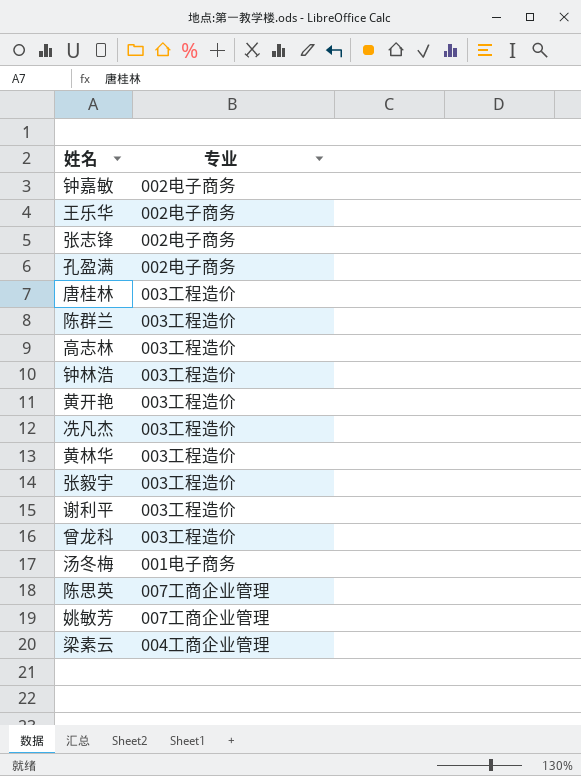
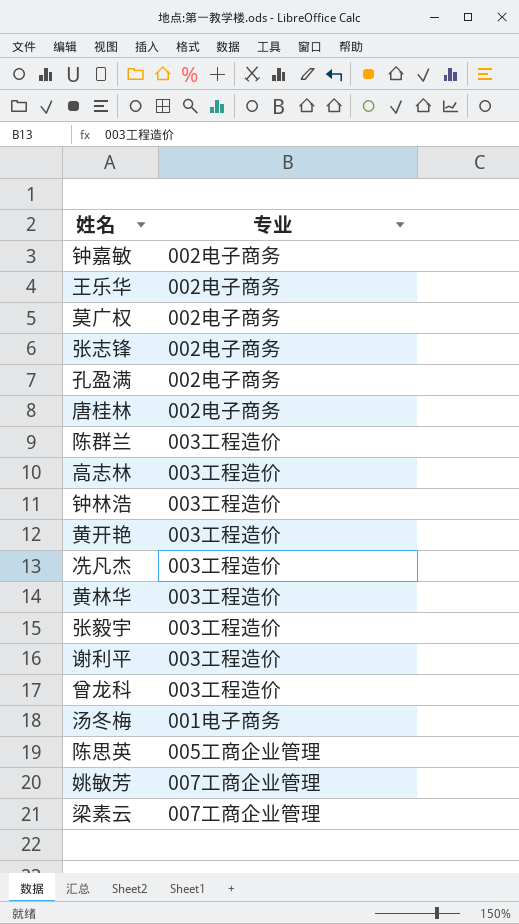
row 莫广权: none -> 002电子商务
唐桂林 | 专业: 003工程造价 -> 002电子商务
陈思英 | 专业: 007工商企业管理 -> 005工商企业管理
梁素云 | 专业: 004工商企业管理 -> 007工商企业管理

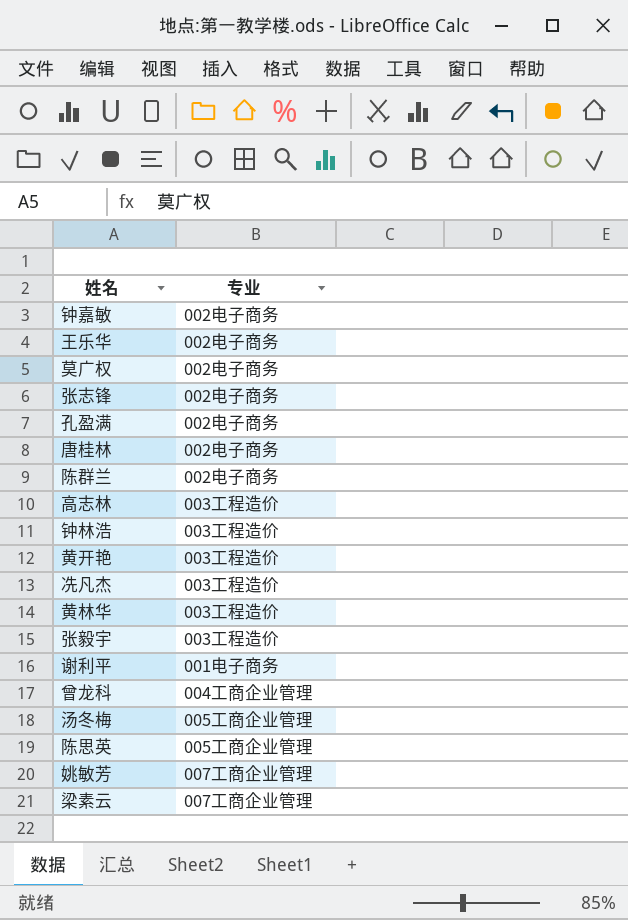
陈群兰 | 专业: 003工程造价 -> 002电子商务
谢利平 | 专业: 003工程造价 -> 001电子商务
曾龙科 | 专业: 003工程造价 -> 004工商企业管理
汤冬梅 | 专业: 001电子商务 -> 005工商企业管理

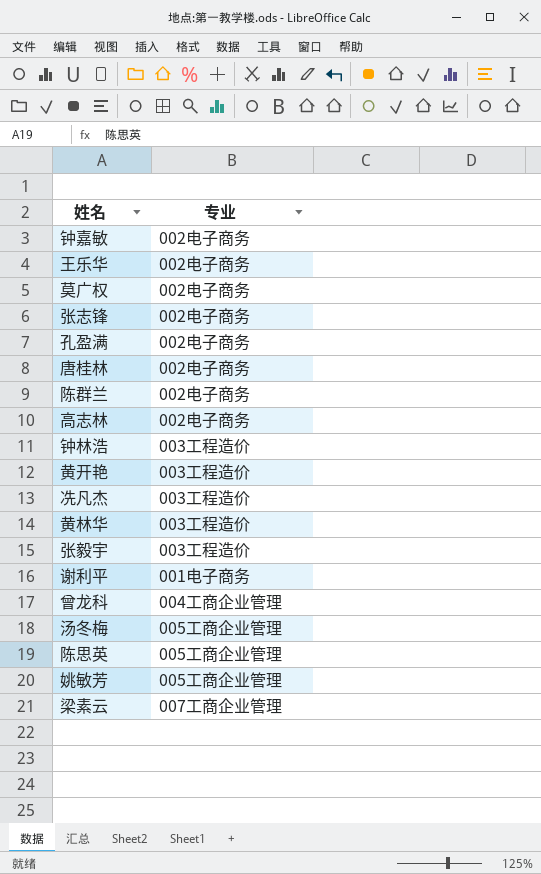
高志林 | 专业: 003工程造价 -> 002电子商务
姚敏芳 | 专业: 007工商企业管理 -> 005工商企业管理

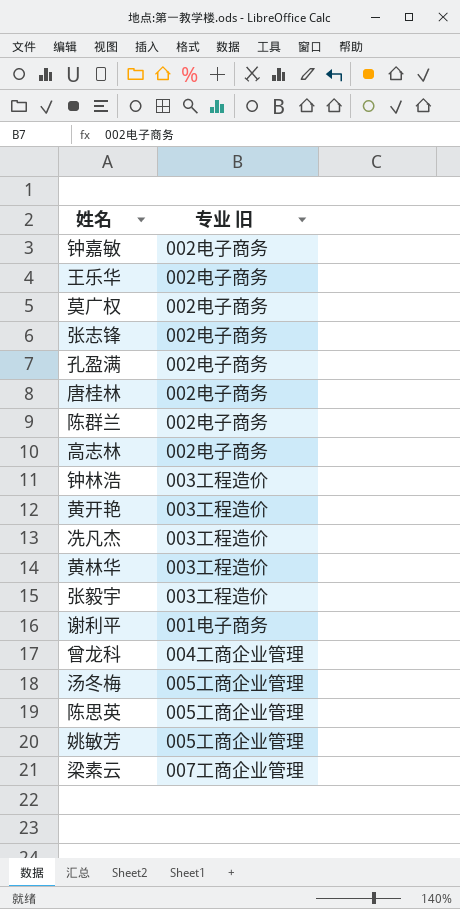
column name: 专业 -> 专业 旧

